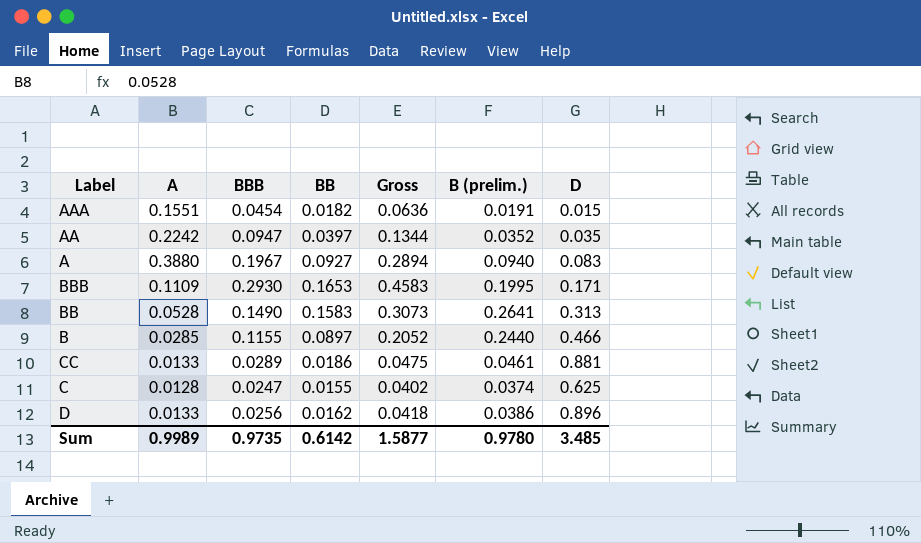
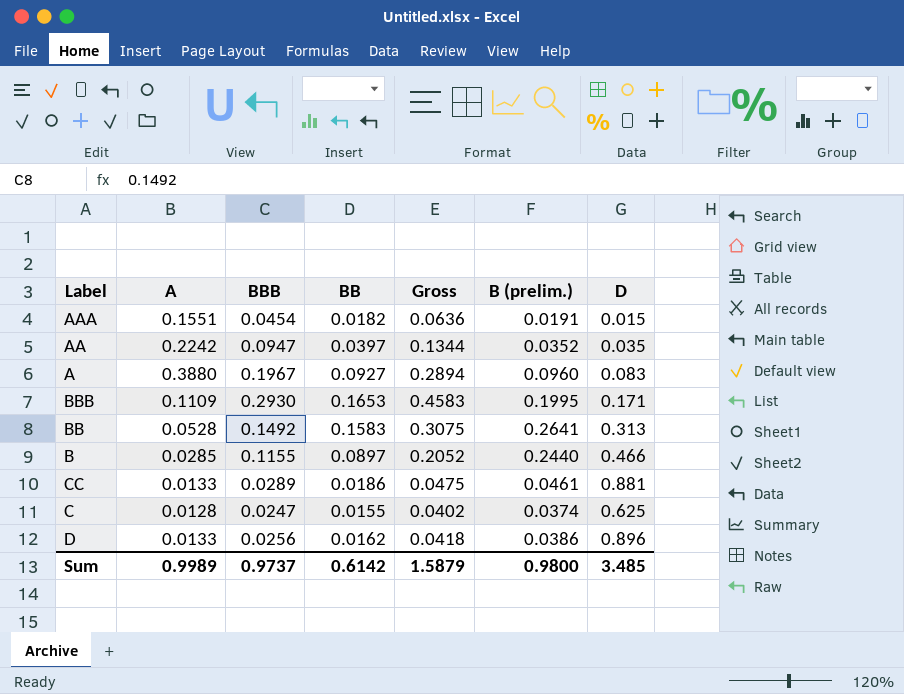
A | B (prelim.): 0.0940 -> 0.0960
BB | BBB: 0.1490 -> 0.1492
BB | Gross: 0.3073 -> 0.3075
Sum | BBB: 0.9735 -> 0.9737
Sum | Gross: 1.5877 -> 1.5879
Sum | B (prelim.): 0.9780 -> 0.9800

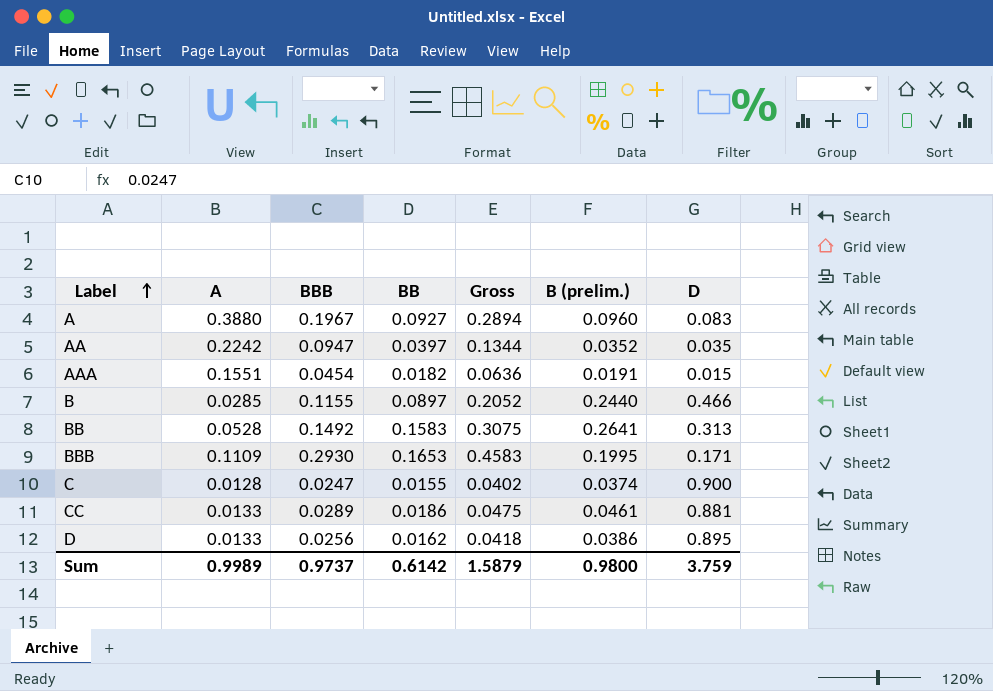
row order: none -> Label ascending
C | D: 0.625 -> 0.900
D | D: 0.896 -> 0.895
Sum | D: 3.485 -> 3.759

